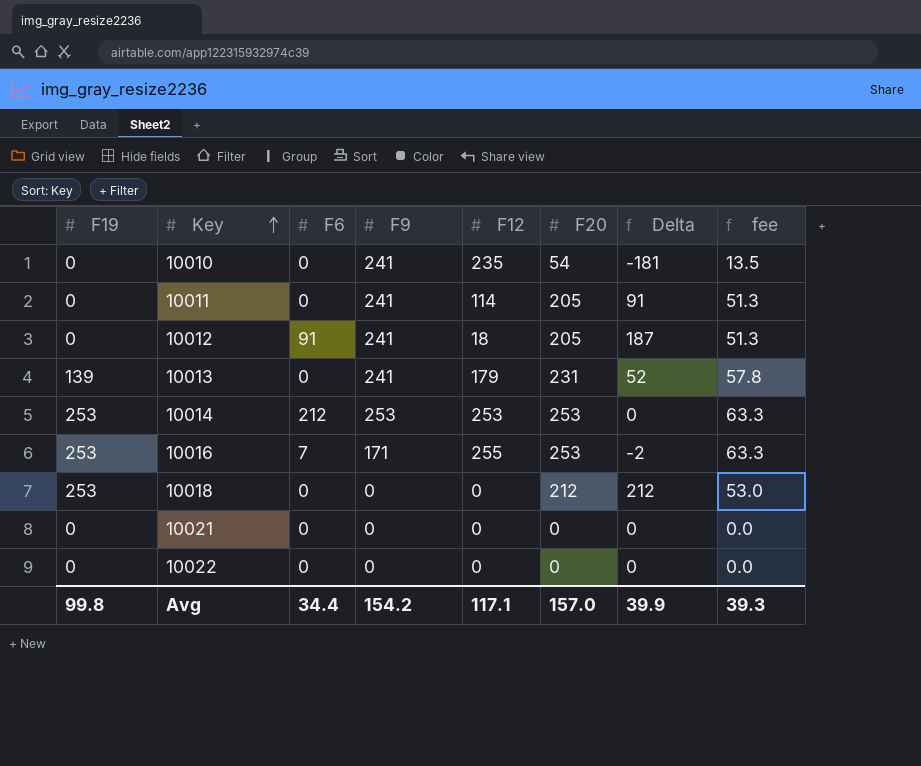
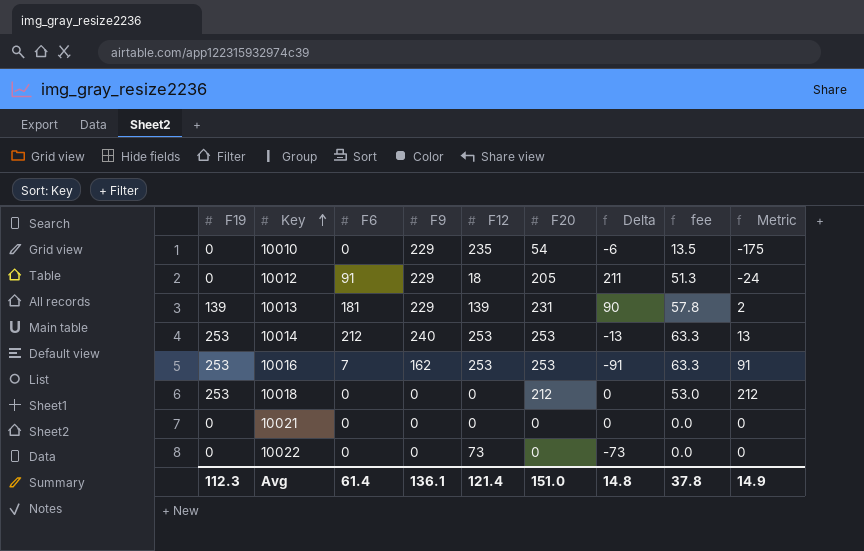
column Delta | formula: [F20] - [F12] -> [F9] - [F12]
column Metric | formula: none -> [F20] - [F9]
row 10011: 0 | 0 | 241 | 114 | 205 | 91 | 51.3 -> none
10010 | F9: 241 -> 229
10012 | F9: 241 -> 229
10013 | F6: 0 -> 181
10013 | F9: 241 -> 229
10013 | F12: 179 -> 139
10014 | F9: 253 -> 240
10016 | F9: 171 -> 162
10016 | F12: 255 -> 253
10022 | F12: 0 -> 73
Avg | F19: 99.8 -> 112.3
Avg | F6: 34.4 -> 61.4
Avg | F9: 154.2 -> 136.1
Avg | F12: 117.1 -> 121.4
Avg | F20: 157.0 -> 151.0
Avg | Delta: 39.9 -> 14.8
Avg | fee: 39.3 -> 37.8

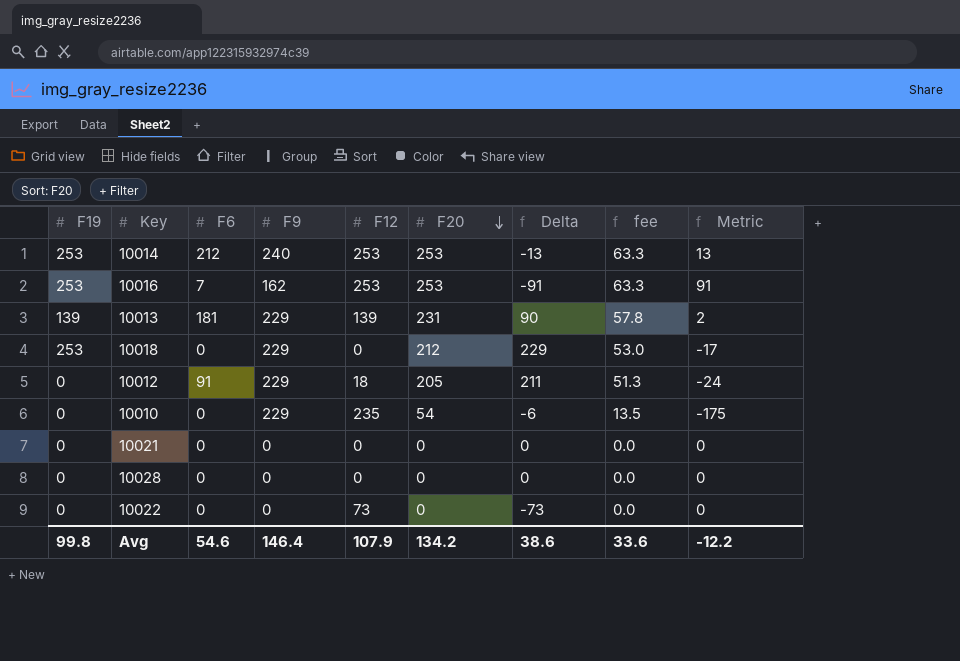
row order: Key ascending -> F20 descending
10018 | F9: 0 -> 229
10018 | Delta: 0 -> 229
10018 | Metric: 212 -> -17
row 10028: none -> 0 | 0 | 0 | 0 | 0 | 0 | 0.0 | 0
Avg | F19: 112.3 -> 99.8
Avg | F6: 61.4 -> 54.6
Avg | F9: 136.1 -> 146.4
Avg | F12: 121.4 -> 107.9
Avg | F20: 151.0 -> 134.2
Avg | Delta: 14.8 -> 38.6
Avg | fee: 37.8 -> 33.6
Avg | Metric: 14.9 -> -12.2

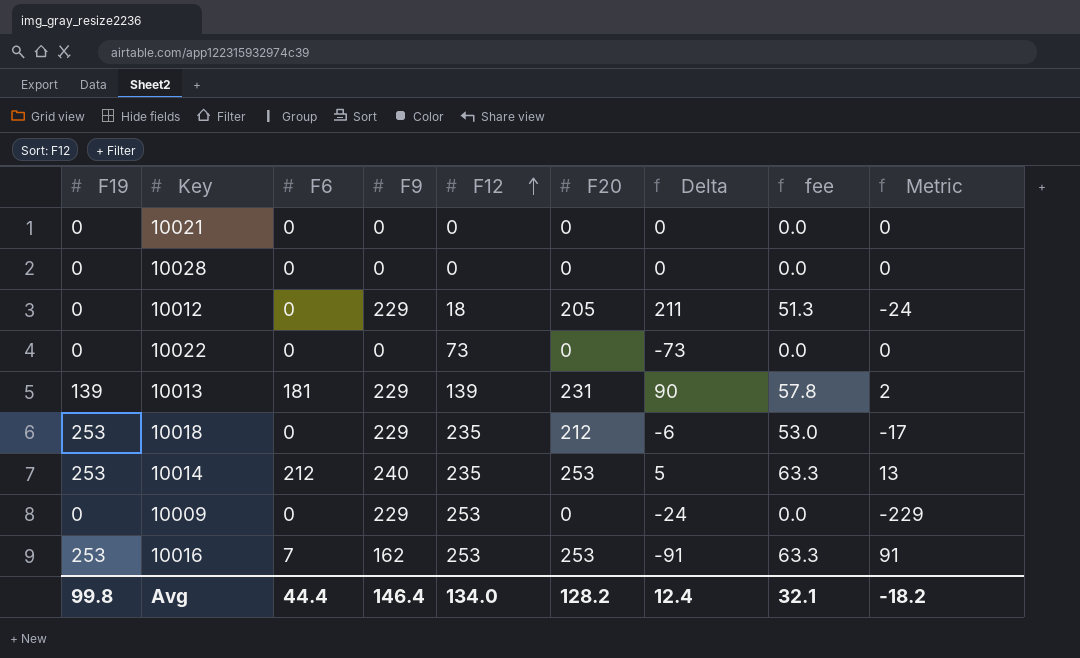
row order: F20 descending -> F12 ascending
row 10010: 0 | 0 | 229 | 235 | 54 | -6 | 13.5 | -175 -> none
10012 | F6: 91 -> 0
10018 | F12: 0 -> 235
10018 | Delta: 229 -> -6
10014 | F12: 253 -> 235
10014 | Delta: -13 -> 5
row 10009: none -> 0 | 0 | 229 | 253 | 0 | -24 | 0.0 | -229
Avg | F6: 54.6 -> 44.4
Avg | F12: 107.9 -> 134.0
Avg | F20: 134.2 -> 128.2
Avg | Delta: 38.6 -> 12.4
Avg | fee: 33.6 -> 32.1
Avg | Metric: -12.2 -> -18.2

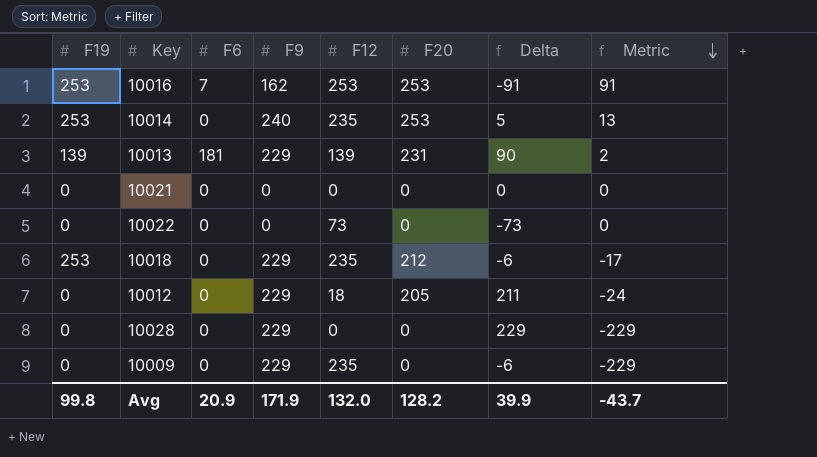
row order: F12 ascending -> Metric descending
column fee | formula: [F20] * 0.25 -> none
10014 | F6: 212 -> 0
10028 | F9: 0 -> 229
10028 | Delta: 0 -> 229
10028 | Metric: 0 -> -229
10009 | F12: 253 -> 235
10009 | Delta: -24 -> -6
Avg | F6: 44.4 -> 20.9
Avg | F9: 146.4 -> 171.9
Avg | F12: 134.0 -> 132.0
Avg | Delta: 12.4 -> 39.9
Avg | Metric: -18.2 -> -43.7

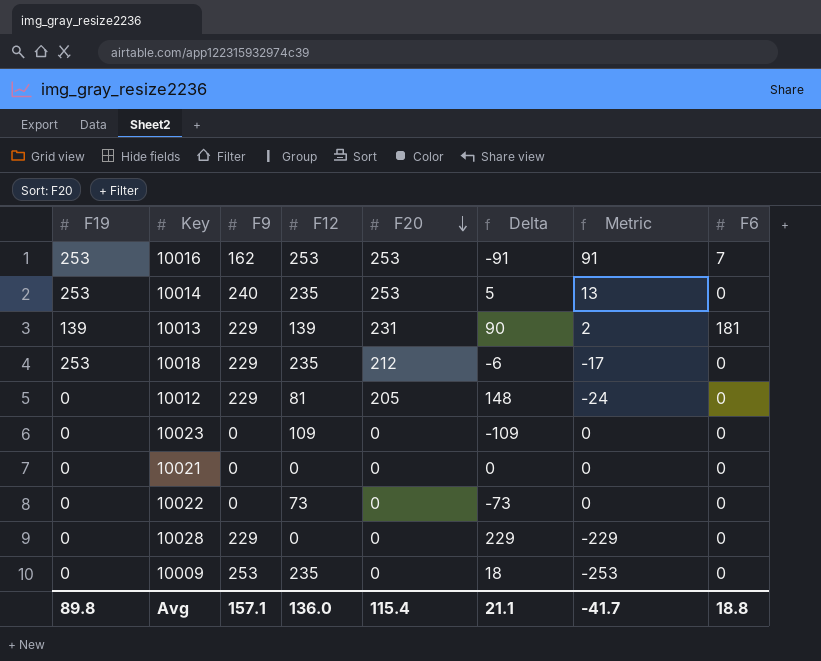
row order: Metric descending -> F20 descending
column F6 | position: 3 -> 8
10012 | F12: 18 -> 81
10012 | Delta: 211 -> 148
row 10023: none -> 0 | 0 | 109 | 0 | -109 | 0 | 0
10009 | F9: 229 -> 253
10009 | Delta: -6 -> 18
10009 | Metric: -229 -> -253
Avg | F19: 99.8 -> 89.8
Avg | F9: 171.9 -> 157.1
Avg | F12: 132.0 -> 136.0
Avg | F20: 128.2 -> 115.4
Avg | Delta: 39.9 -> 21.1
Avg | Metric: -43.7 -> -41.7
Avg | F6: 20.9 -> 18.8

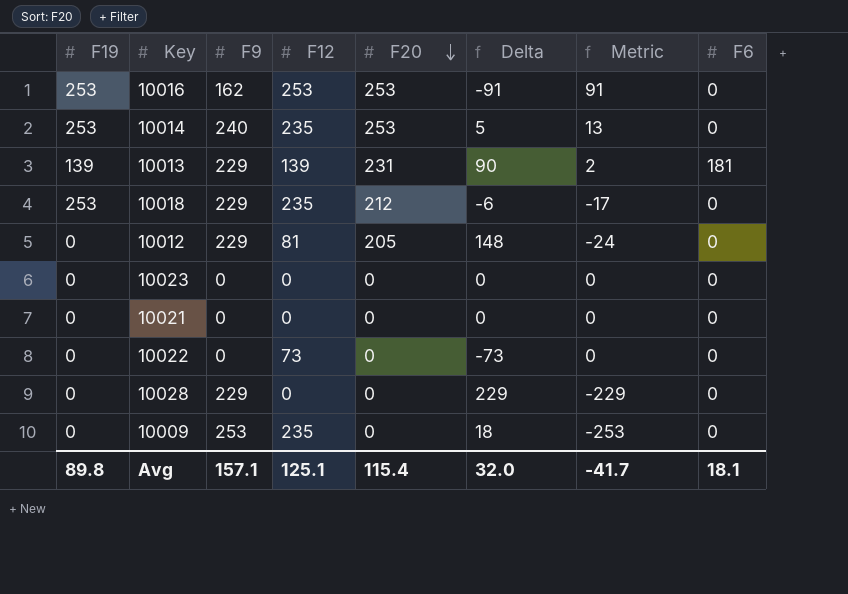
10016 | F6: 7 -> 0
10023 | F12: 109 -> 0
10023 | Delta: -109 -> 0
Avg | F12: 136.0 -> 125.1
Avg | Delta: 21.1 -> 32.0
Avg | F6: 18.8 -> 18.1

